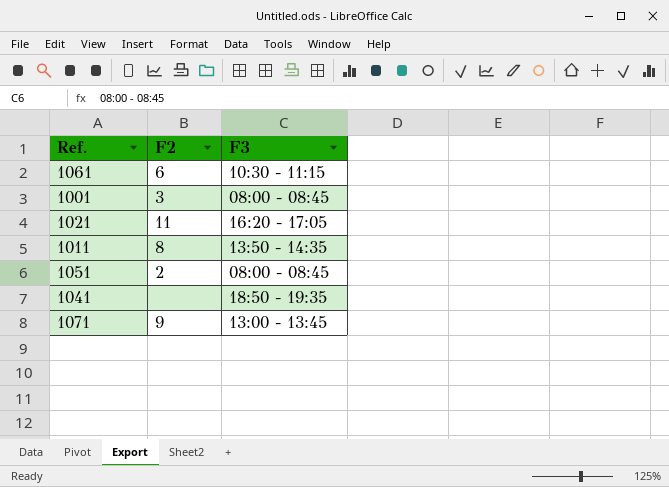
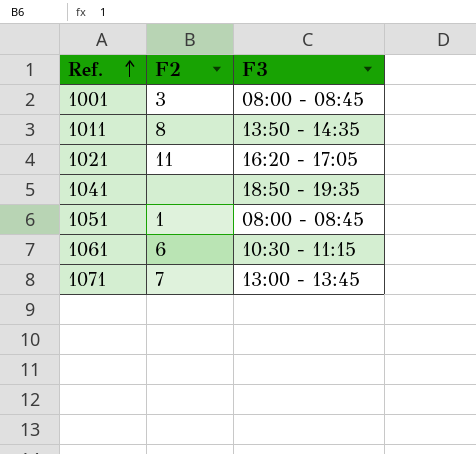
row order: none -> Ref. ascending
1051 | F2: 2 -> 1
1071 | F2: 9 -> 7

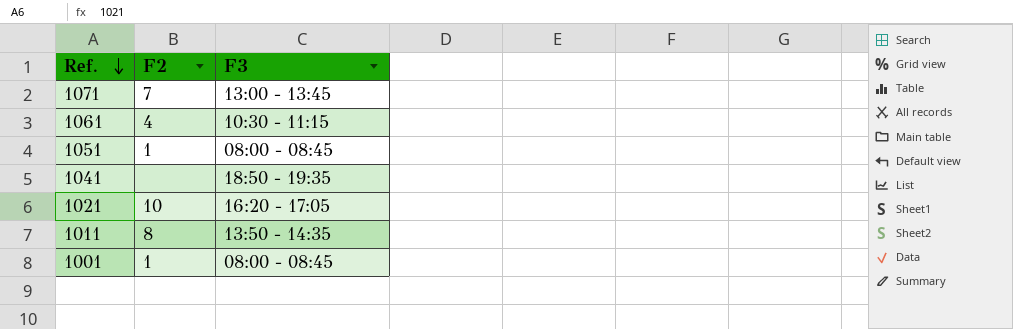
row order: Ref. ascending -> Ref. descending
1061 | F2: 6 -> 4
1021 | F2: 11 -> 10
1001 | F2: 3 -> 1

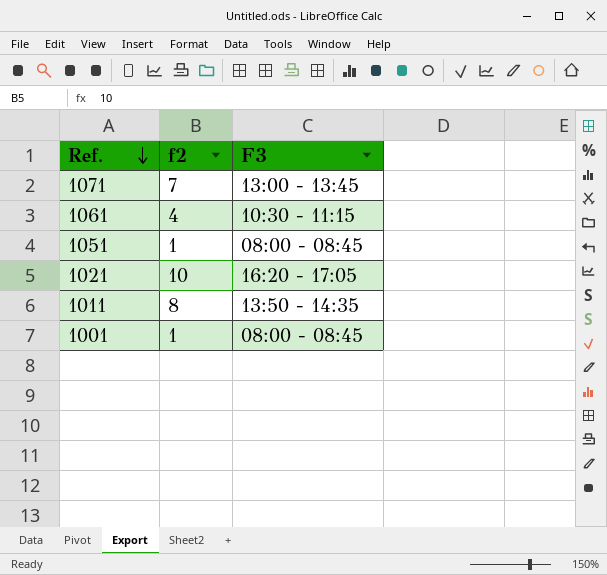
column name: F2 -> f2
row 1041: none | 18:50 - 19:35 -> none

